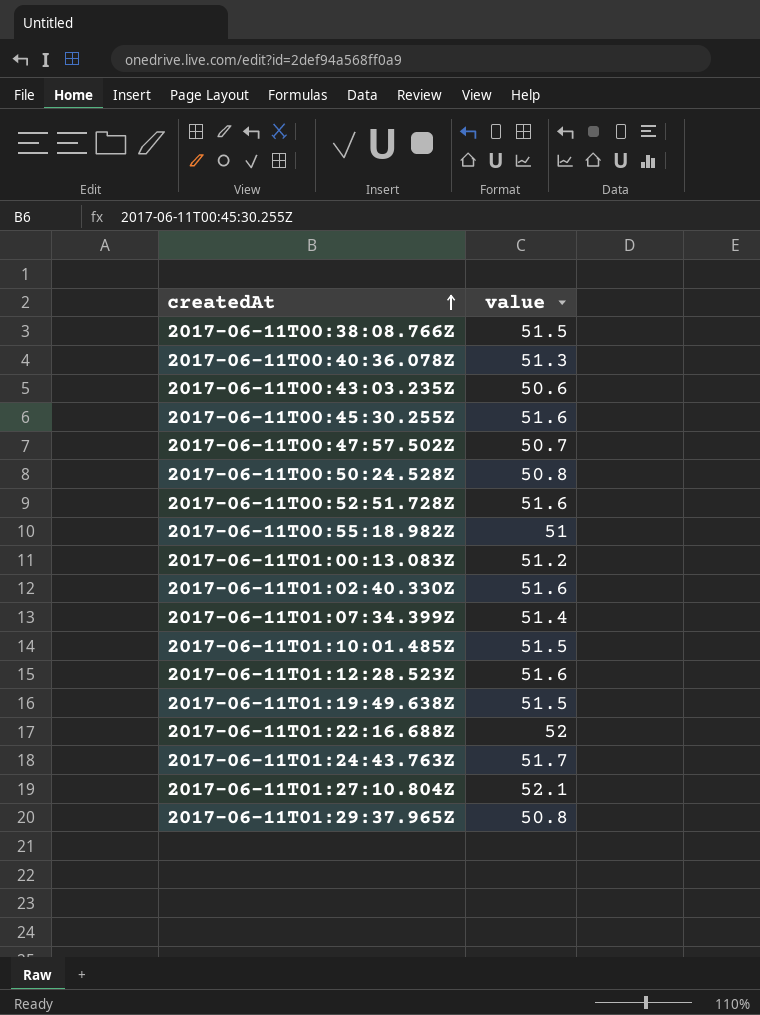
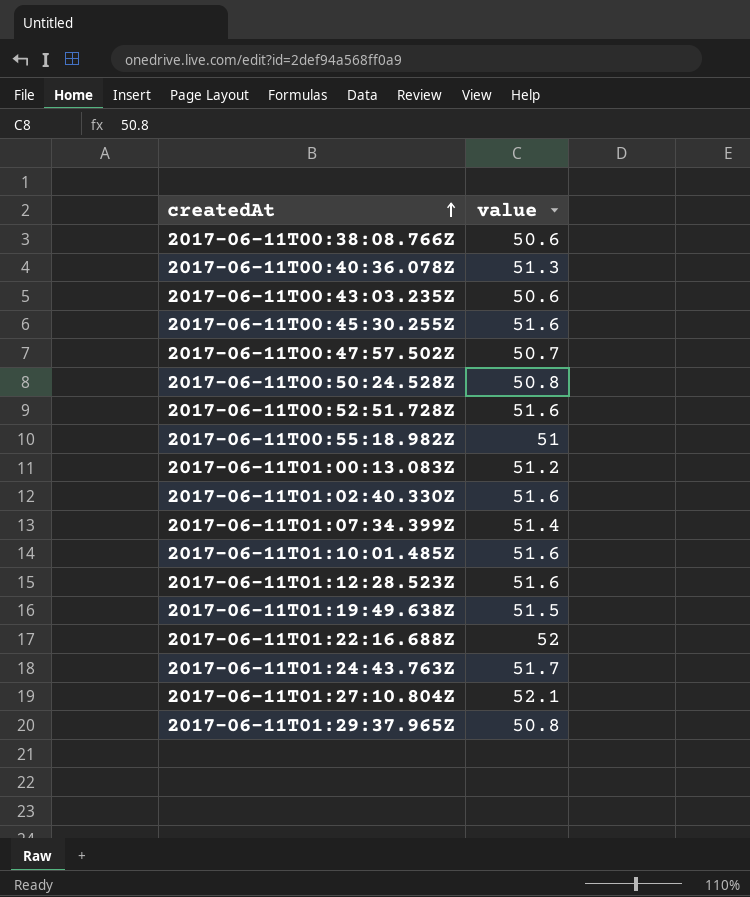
2017-06-11T00:38:08.766Z | value: 51.5 -> 50.6
2017-06-11T01:10:01.485Z | value: 51.5 -> 51.6

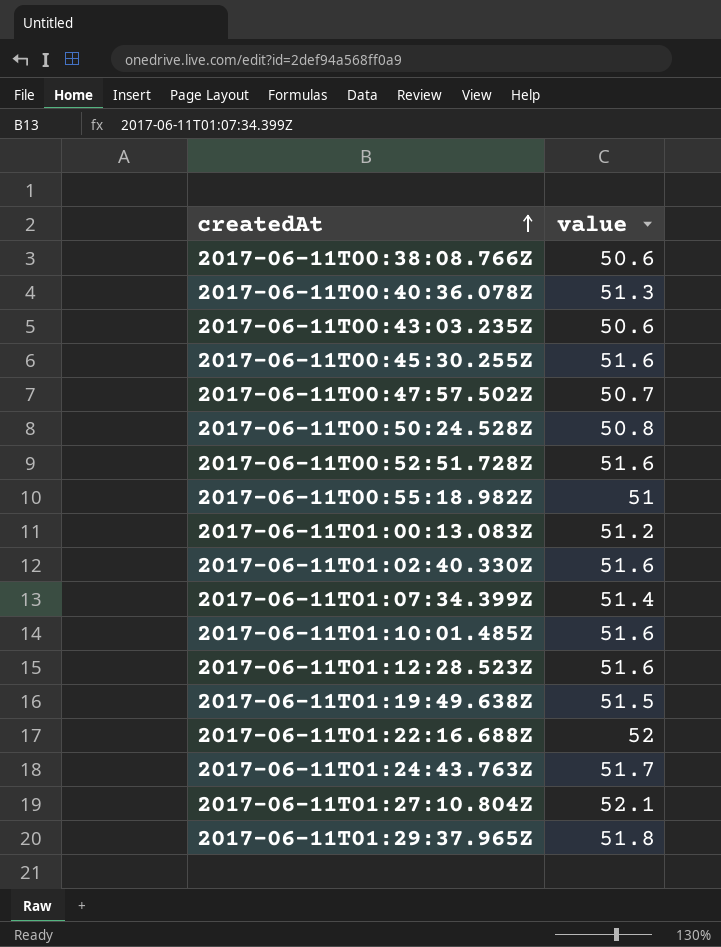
2017-06-11T01:29:37.965Z | value: 50.8 -> 51.8

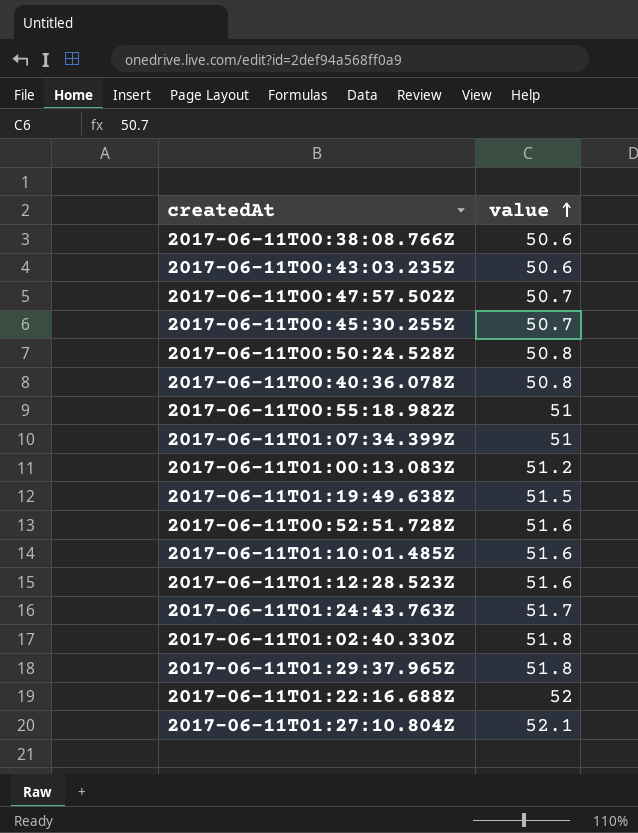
row order: createdAt ascending -> value ascending
2017-06-11T00:45:30.255Z | value: 51.6 -> 50.7
2017-06-11T00:40:36.078Z | value: 51.3 -> 50.8
2017-06-11T01:07:34.399Z | value: 51.4 -> 51
2017-06-11T01:02:40.330Z | value: 51.6 -> 51.8

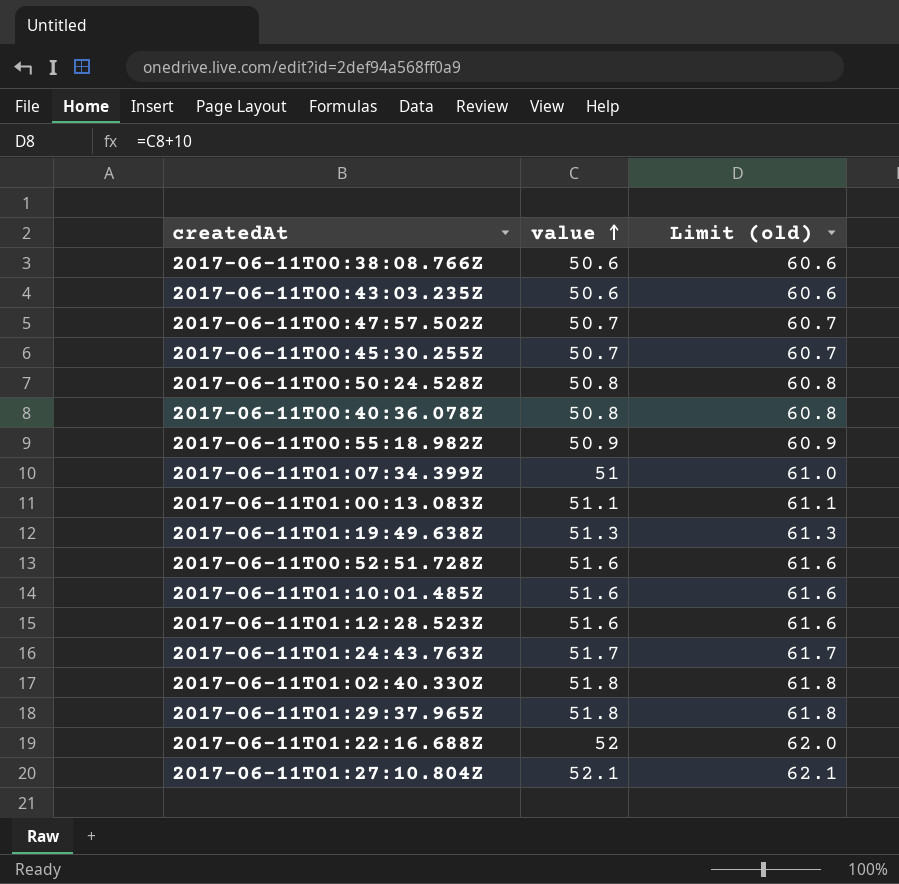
column Limit (old) | formula: none -> [value] + 10
2017-06-11T00:55:18.982Z | value: 51 -> 50.9
2017-06-11T01:00:13.083Z | value: 51.2 -> 51.1
2017-06-11T01:19:49.638Z | value: 51.5 -> 51.3

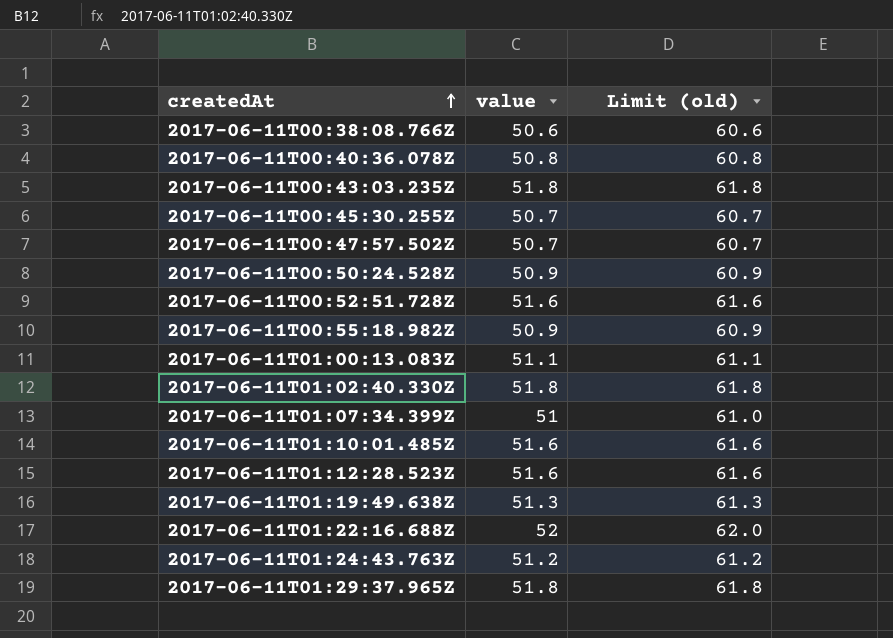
row order: value ascending -> createdAt ascending
row 2017-06-11T01:27:10.804Z: 52.1 | 62.1 -> none
2017-06-11T00:43:03.235Z | value: 50.6 -> 51.8
2017-06-11T00:43:03.235Z | Limit (old): 60.6 -> 61.8
2017-06-11T00:50:24.528Z | value: 50.8 -> 50.9
2017-06-11T00:50:24.528Z | Limit (old): 60.8 -> 60.9
2017-06-11T01:24:43.763Z | value: 51.7 -> 51.2
2017-06-11T01:24:43.763Z | Limit (old): 61.7 -> 61.2

